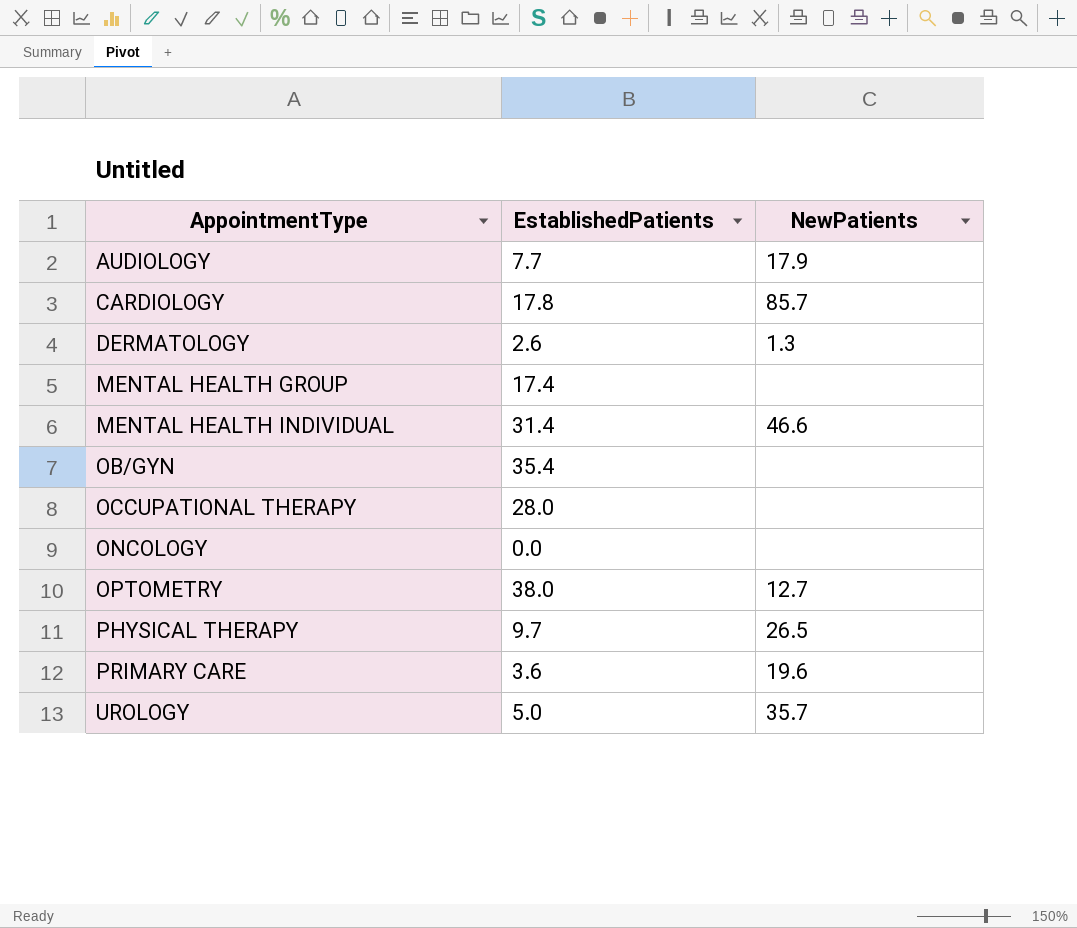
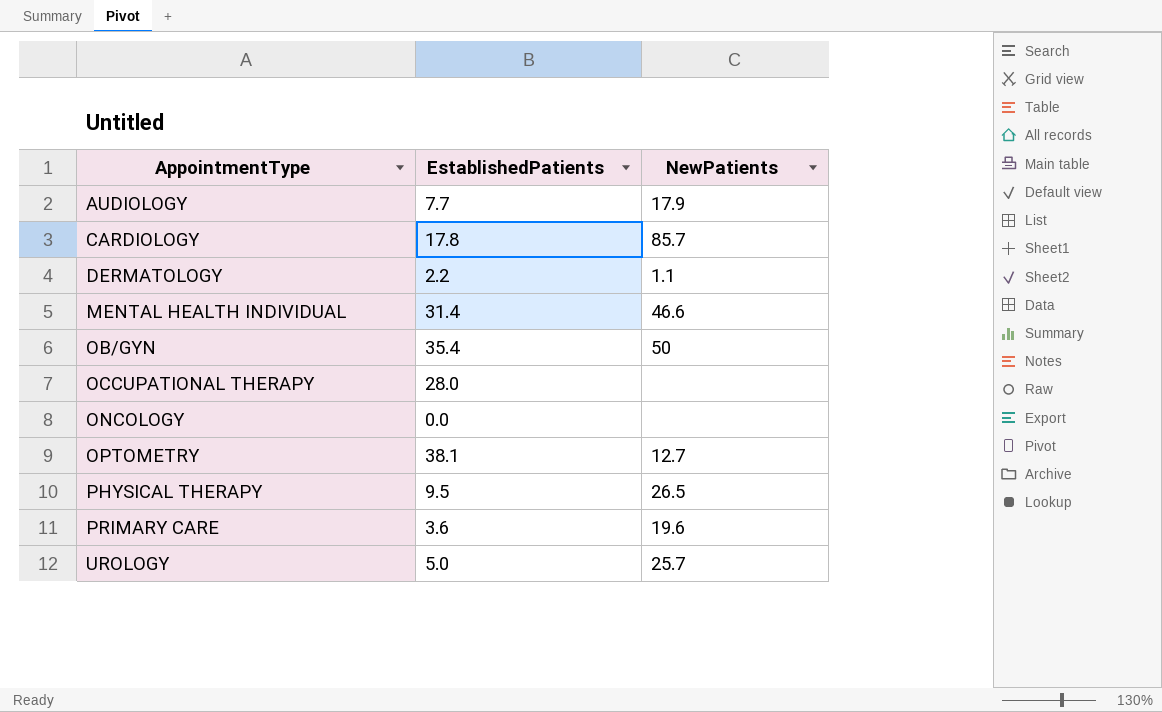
row MENTAL HEALTH GROUP: 17.4 | none -> none
DERMATOLOGY | EstablishedPatients: 2.6 -> 2.2
DERMATOLOGY | NewPatients: 1.3 -> 1.1
OB/GYN | NewPatients: none -> 50
OPTOMETRY | EstablishedPatients: 38.0 -> 38.1
PHYSICAL THERAPY | EstablishedPatients: 9.7 -> 9.5
UROLOGY | NewPatients: 35.7 -> 25.7

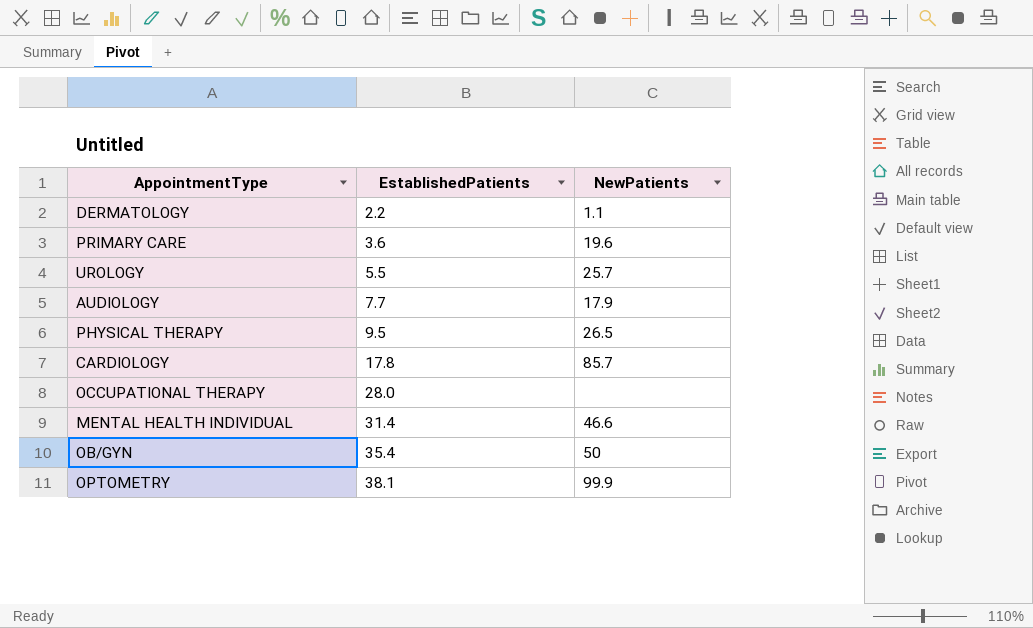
row order: AppointmentType ascending -> EstablishedPatients ascending
row ONCOLOGY: 0.0 | none -> none
UROLOGY | EstablishedPatients: 5.0 -> 5.5
OPTOMETRY | NewPatients: 12.7 -> 99.9

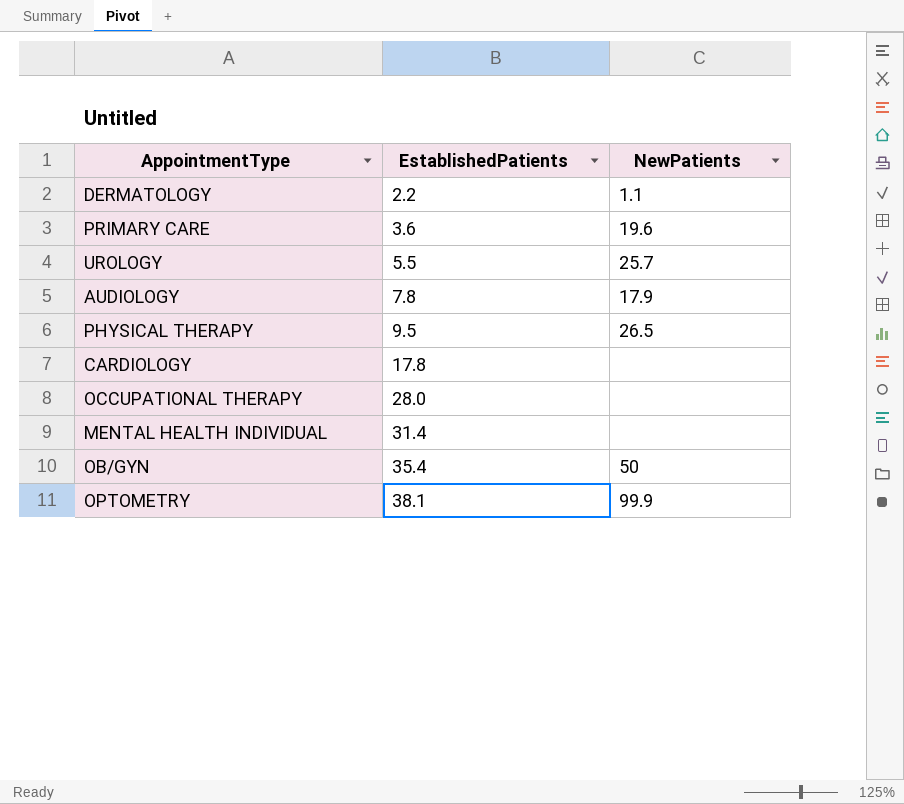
AUDIOLOGY | EstablishedPatients: 7.7 -> 7.8
CARDIOLOGY | NewPatients: 85.7 -> none
MENTAL HEALTH INDIVIDUAL | NewPatients: 46.6 -> none

